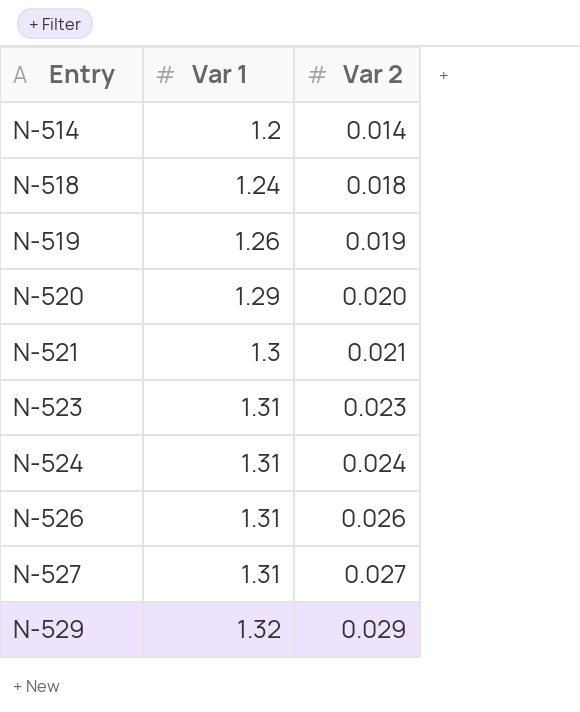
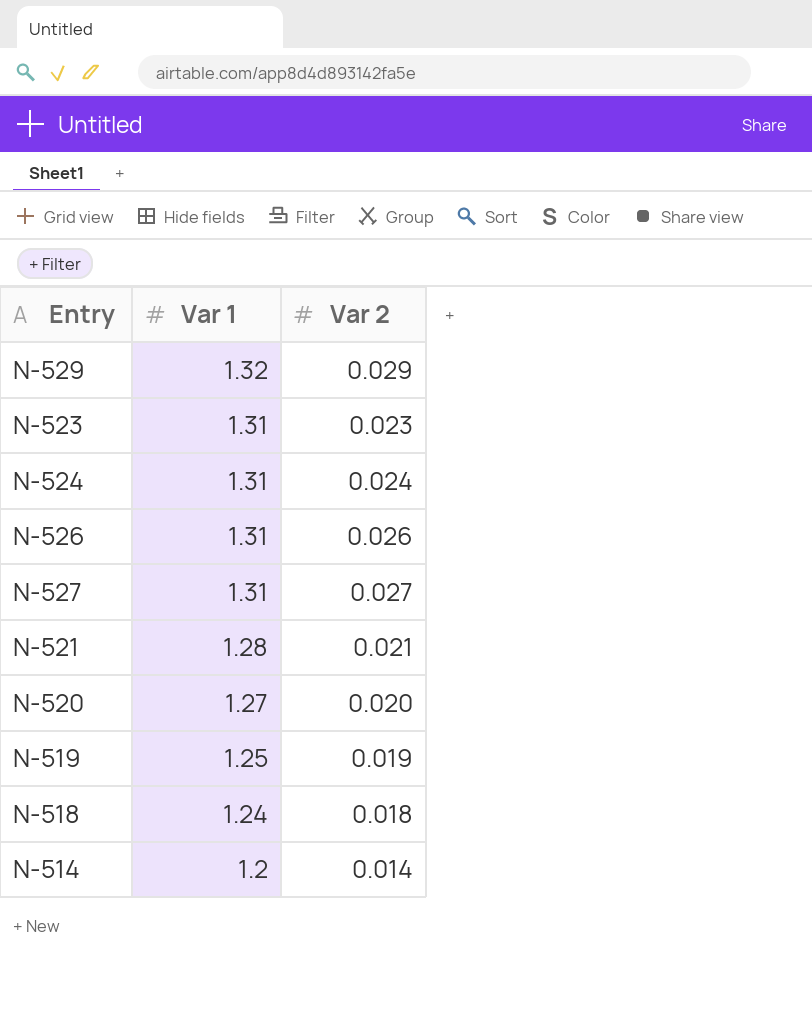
row order: Entry ascending -> Var 1 descending
N-521 | Var 1: 1.3 -> 1.28
N-520 | Var 1: 1.29 -> 1.27
N-519 | Var 1: 1.26 -> 1.25

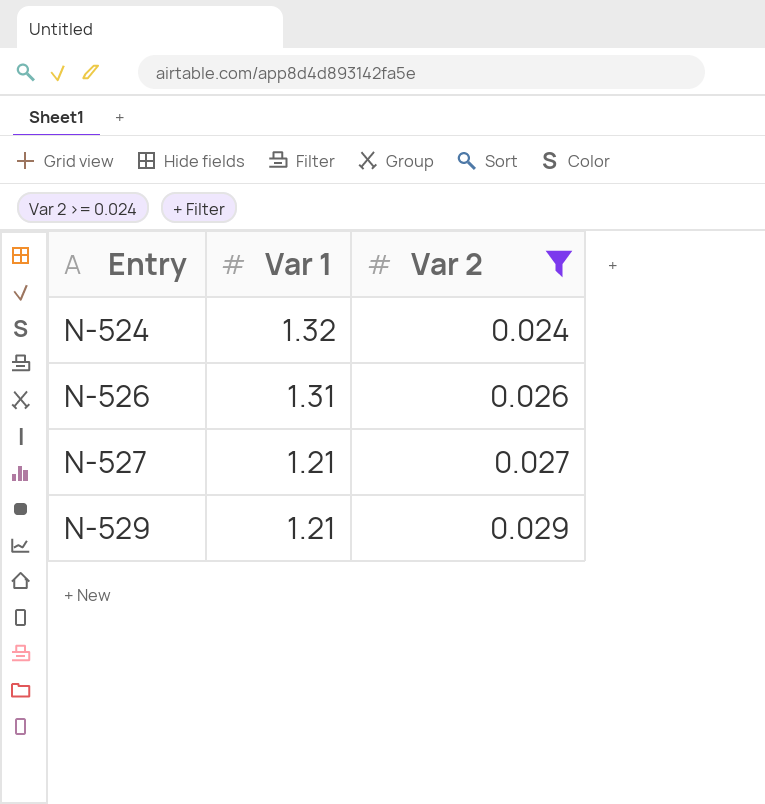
filter: none -> Var 2 >= 0.024
row order: Var 1 descending -> Entry ascending
N-524 | Var 1: 1.31 -> 1.32
N-527 | Var 1: 1.31 -> 1.21
N-529 | Var 1: 1.32 -> 1.21

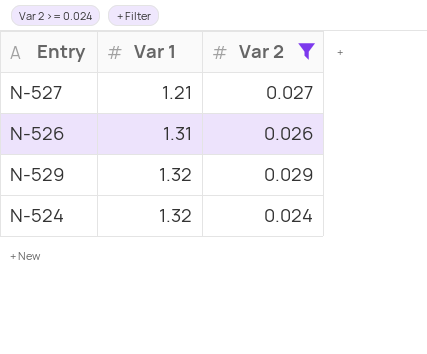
row order: Entry ascending -> Var 1 ascending
N-529 | Var 1: 1.21 -> 1.32

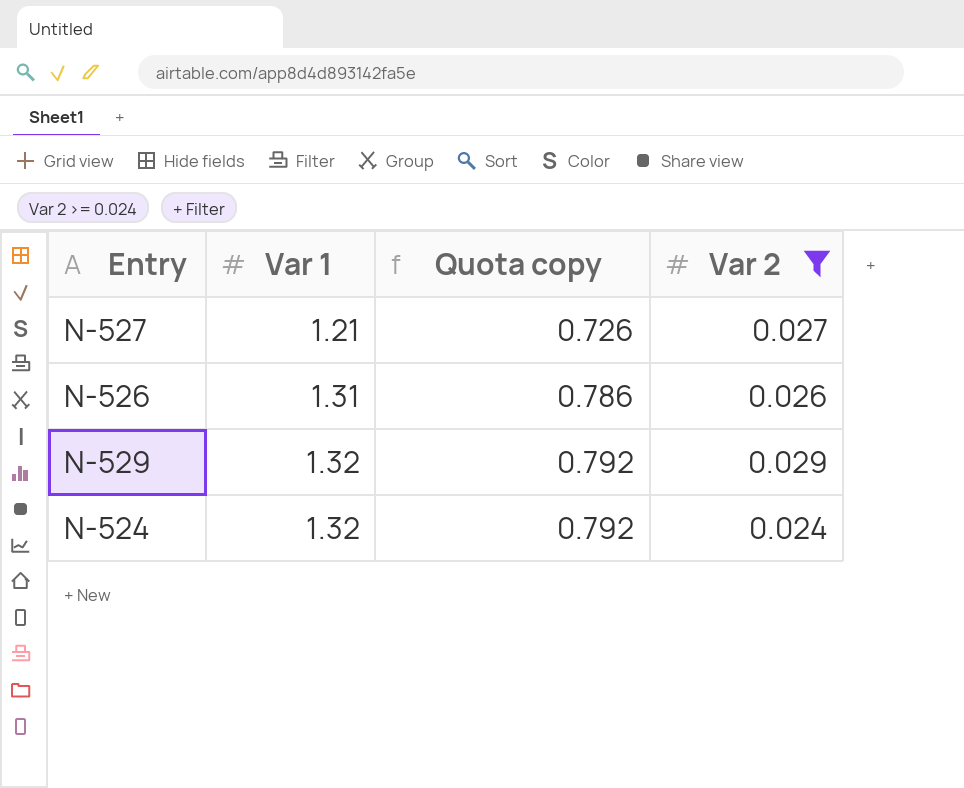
column Quota copy | formula: none -> [Var 1] * 0.6

